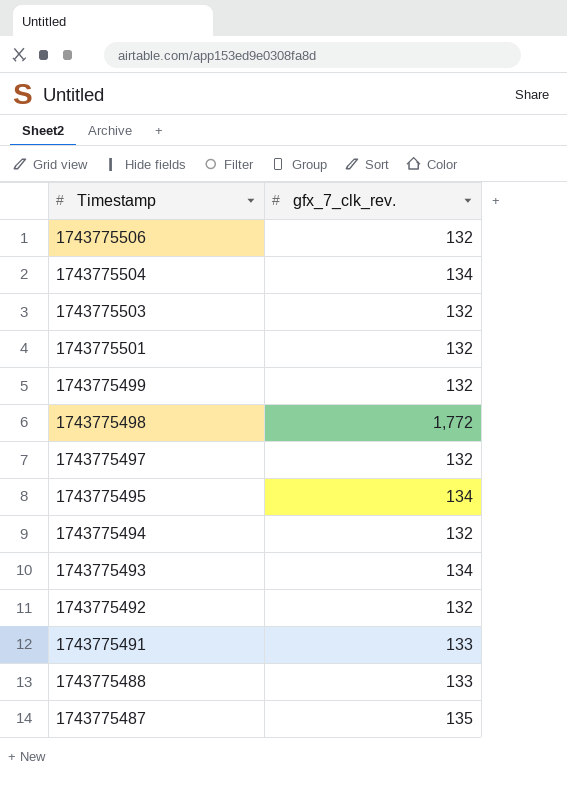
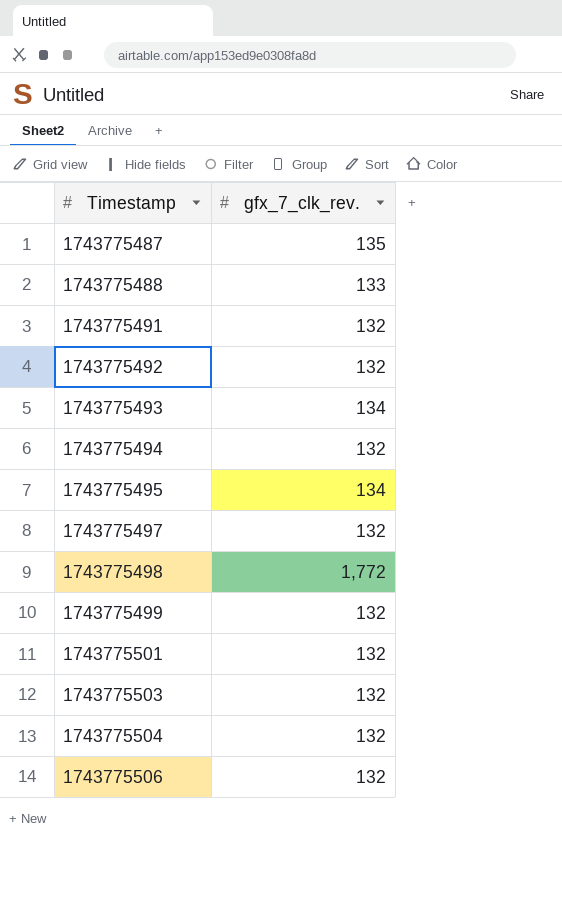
row order: Timestamp descending -> Timestamp ascending
1743775491 | gfx_7_clk_rev.: 133 -> 132
1743775504 | gfx_7_clk_rev.: 134 -> 132

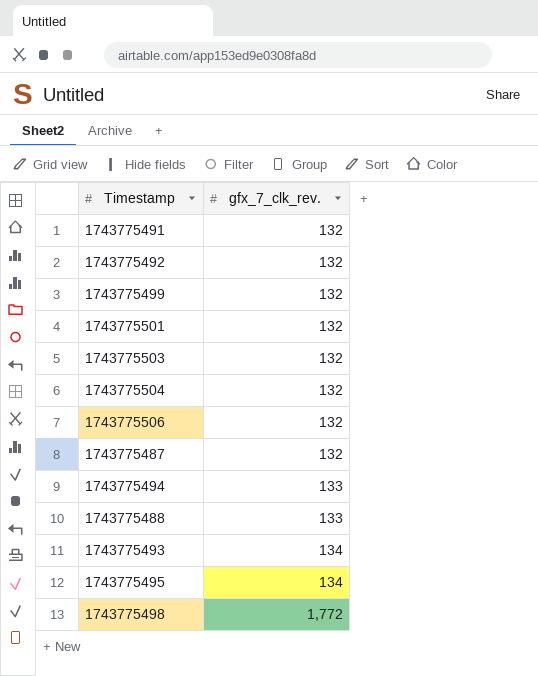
row order: Timestamp ascending -> gfx_7_clk_rev. ascending
row 1743775497: 132 -> none
1743775487 | gfx_7_clk_rev.: 135 -> 132
1743775494 | gfx_7_clk_rev.: 132 -> 133

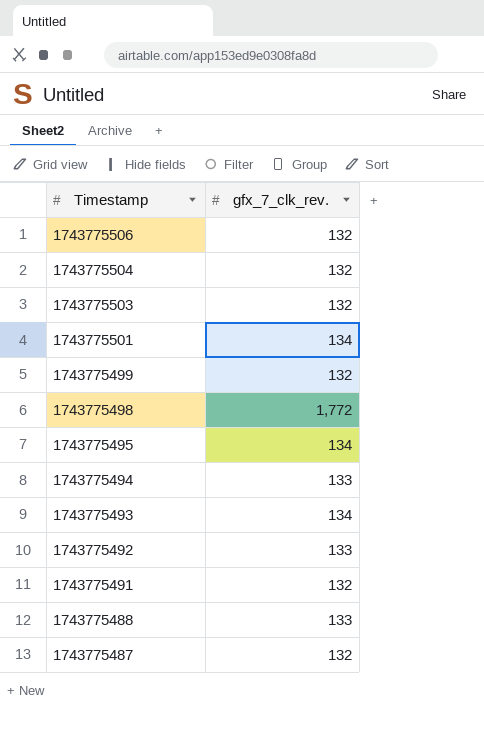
row order: gfx_7_clk_rev. ascending -> Timestamp descending
1743775501 | gfx_7_clk_rev.: 132 -> 134
1743775492 | gfx_7_clk_rev.: 132 -> 133

